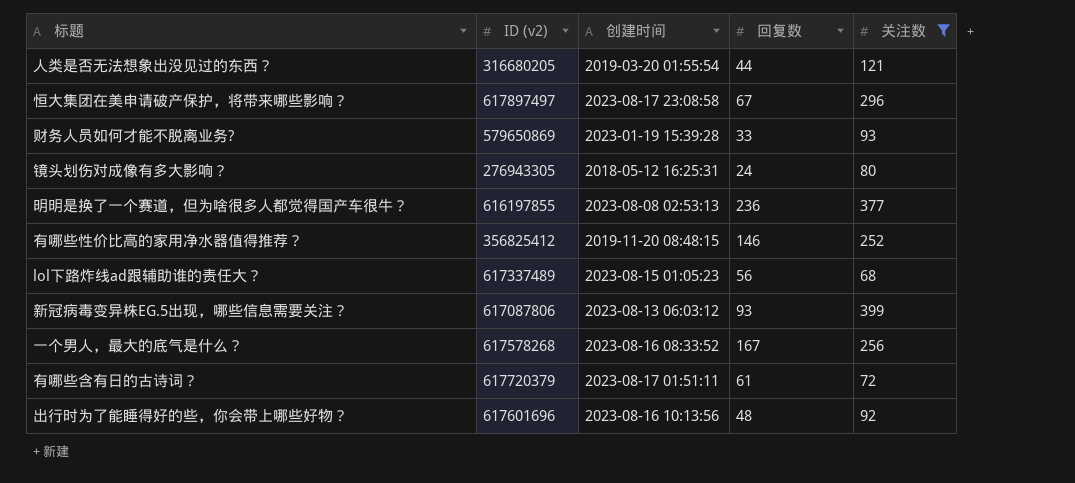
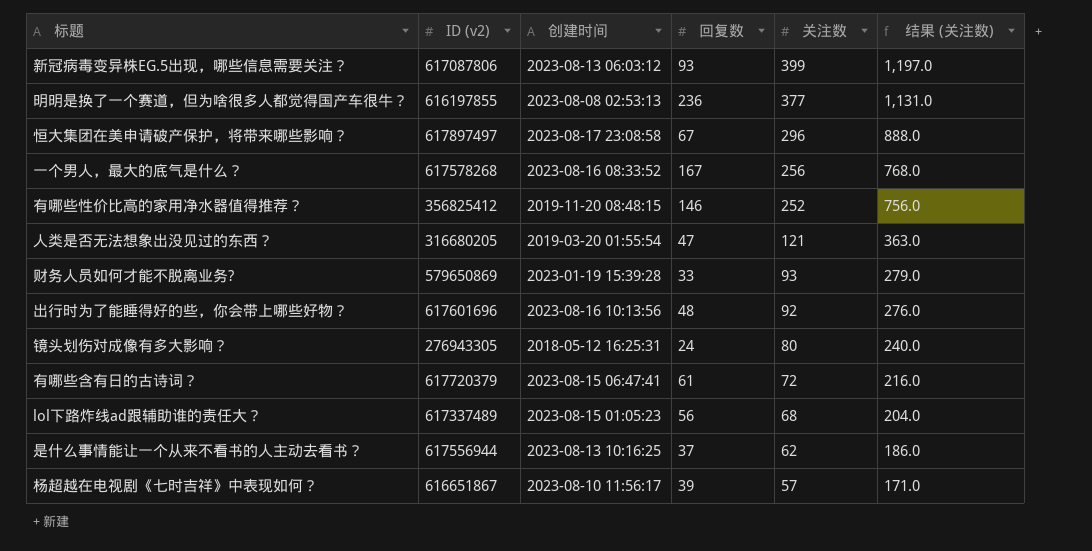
filter: 关注数 >= 68 -> none
row order: none -> 关注数 descending
column 结果 (关注数) | formula: none -> [关注数] * 3
人类是否无法想象出没见过的东西？ | 回复数: 44 -> 47
有哪些含有日的古诗词？ | 创建时间: 2023-08-17 01:51:11 -> 2023-08-15 06:47:41

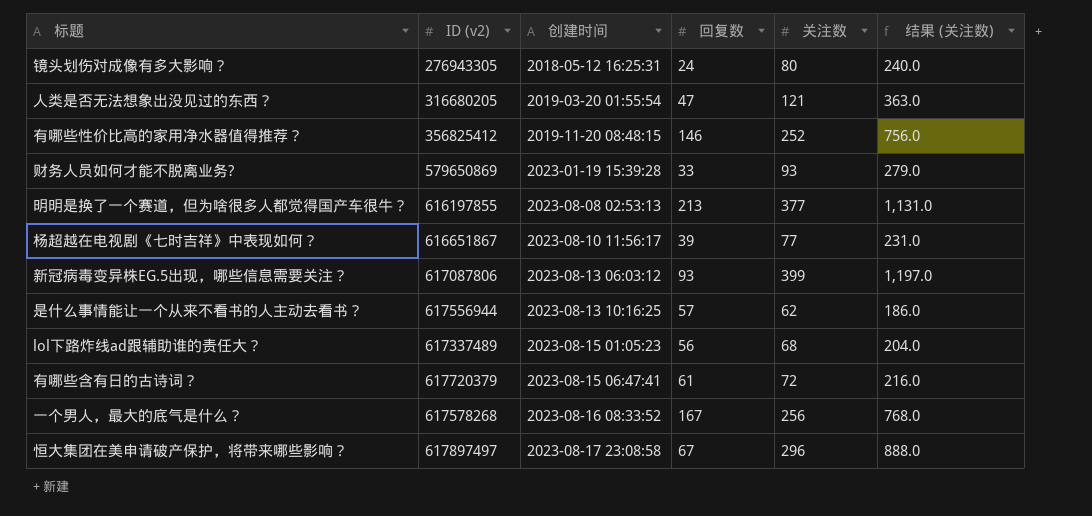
row order: 关注数 descending -> 创建时间 ascending
row 出行时为了能睡得好的些，你会带上哪些好物？: 617601696 | 2023-08-16 10:13:56 | 48 | 92 | 276.0 -> none
明明是换了一个赛道，但为啥很多人都觉得国产车很牛？ | 回复数: 236 -> 213
杨超越在电视剧《七时吉祥》中表现如何？ | 关注数: 57 -> 77
杨超越在电视剧《七时吉祥》中表现如何？ | 结果 (关注数): 171.0 -> 231.0
是什么事情能让一个从来不看书的人主动去看书？ | 回复数: 37 -> 57

